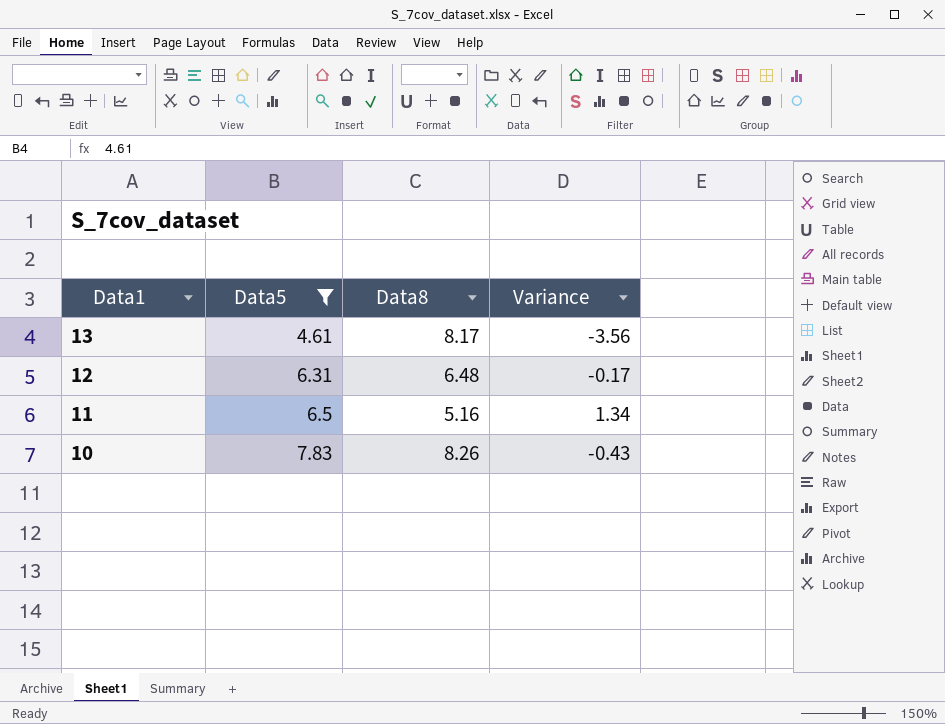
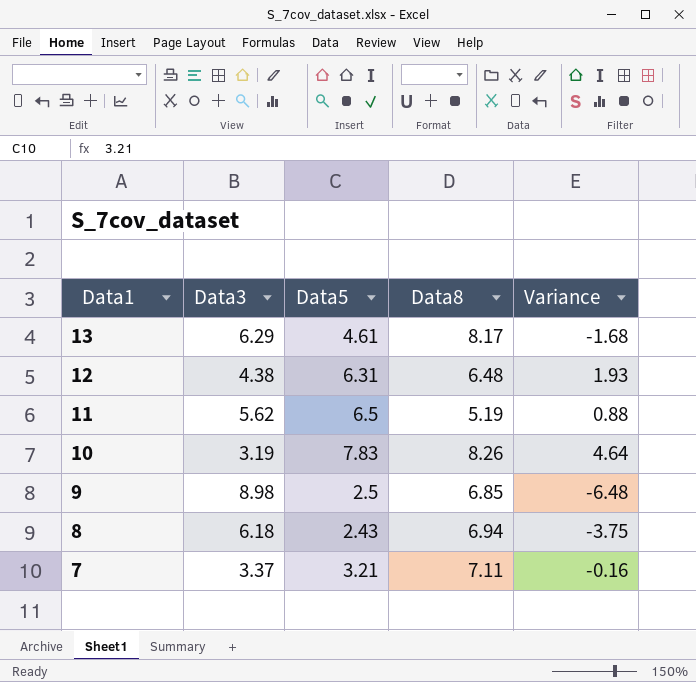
filter: Data5 >= 4.61 -> none
column Data3 | position: none -> 2
column Variance | formula: [Data5] - [Data8] -> [Data5] - [Data3]
11 | Data8: 5.16 -> 5.19

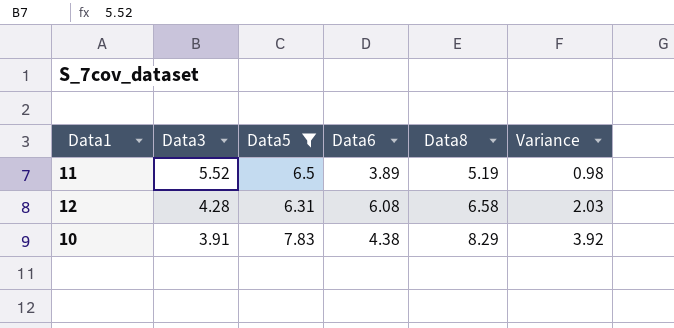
filter: none -> Data5 >= 6.31
row order: Data1 descending -> Data3 descending
column Data6 | position: none -> 4
11 | Data3: 5.62 -> 5.52
11 | Variance: 0.88 -> 0.98
12 | Data3: 4.38 -> 4.28
12 | Data8: 6.48 -> 6.58
12 | Variance: 1.93 -> 2.03
10 | Data3: 3.19 -> 3.91
10 | Data8: 8.26 -> 8.29
10 | Variance: 4.64 -> 3.92

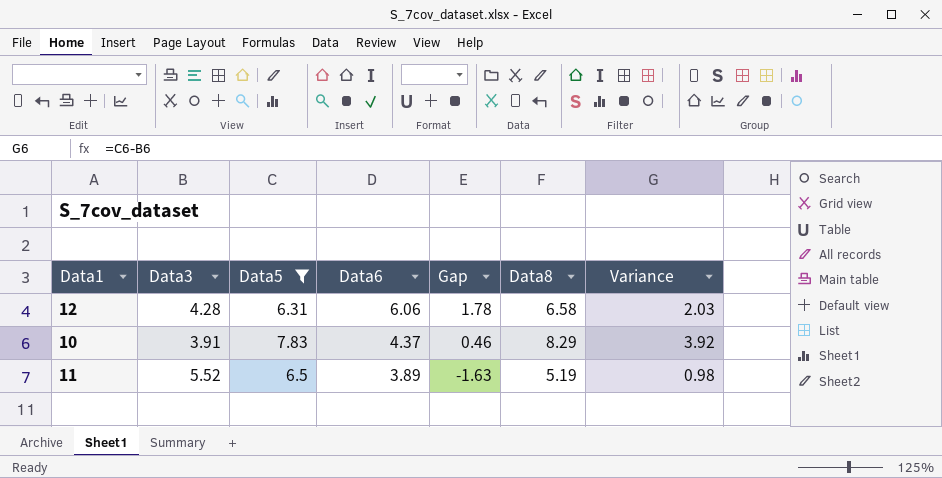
row order: Data3 descending -> Data6 descending
column Gap | formula: none -> [Data6] - [Data3]
12 | Data6: 6.08 -> 6.06
10 | Data6: 4.38 -> 4.37

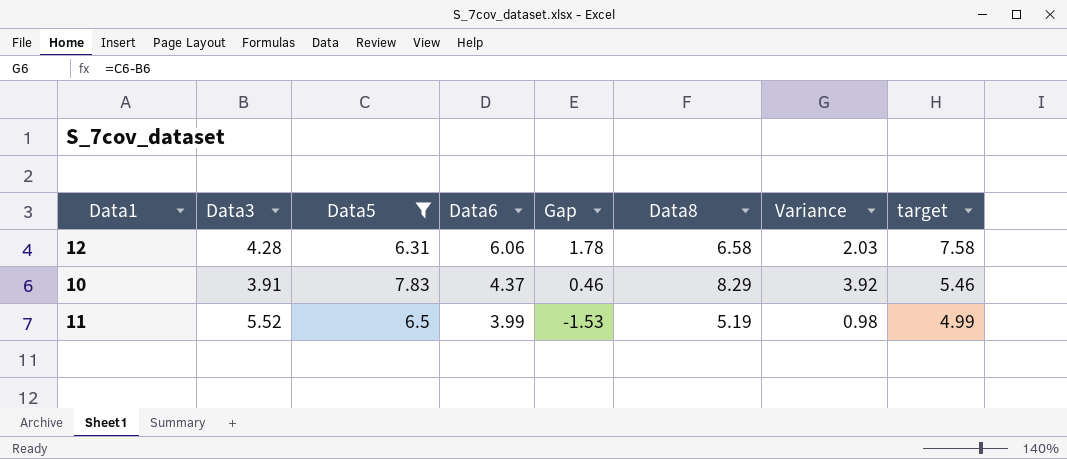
column target | formula: none -> [Data6] * 1.25
11 | Data6: 3.89 -> 3.99
11 | Gap: -1.63 -> -1.53

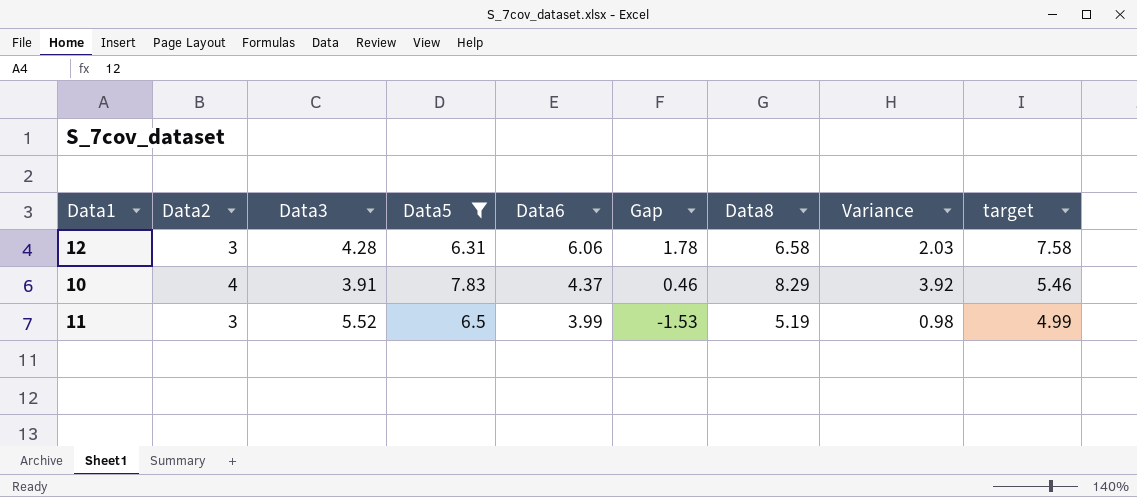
column Data2 | position: none -> 2

